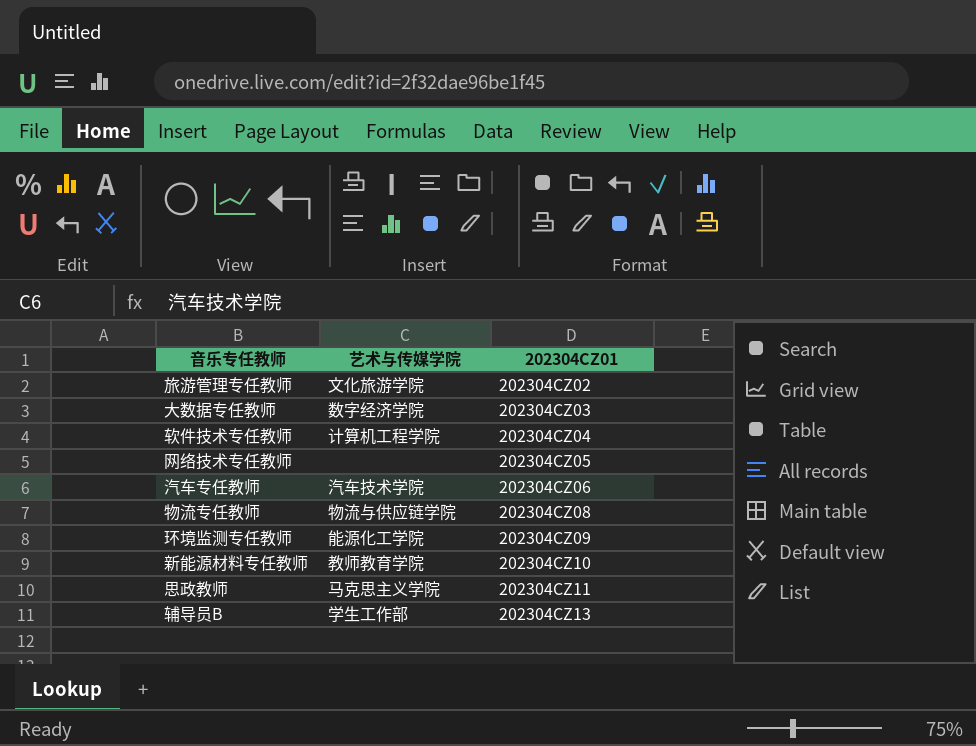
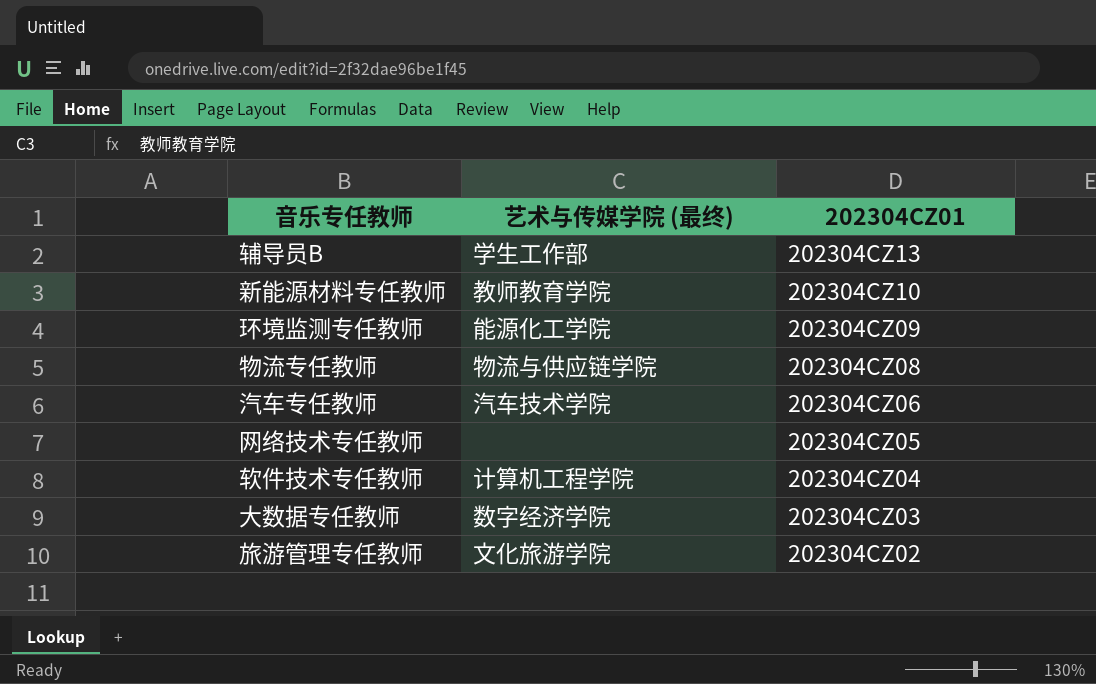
row order: 202304CZ01 ascending -> 202304CZ01 descending
column name: 艺术与传媒学院 -> 艺术与传媒学院 (最终)
row 思政教师: 马克思主义学院 | 202304CZ11 -> none

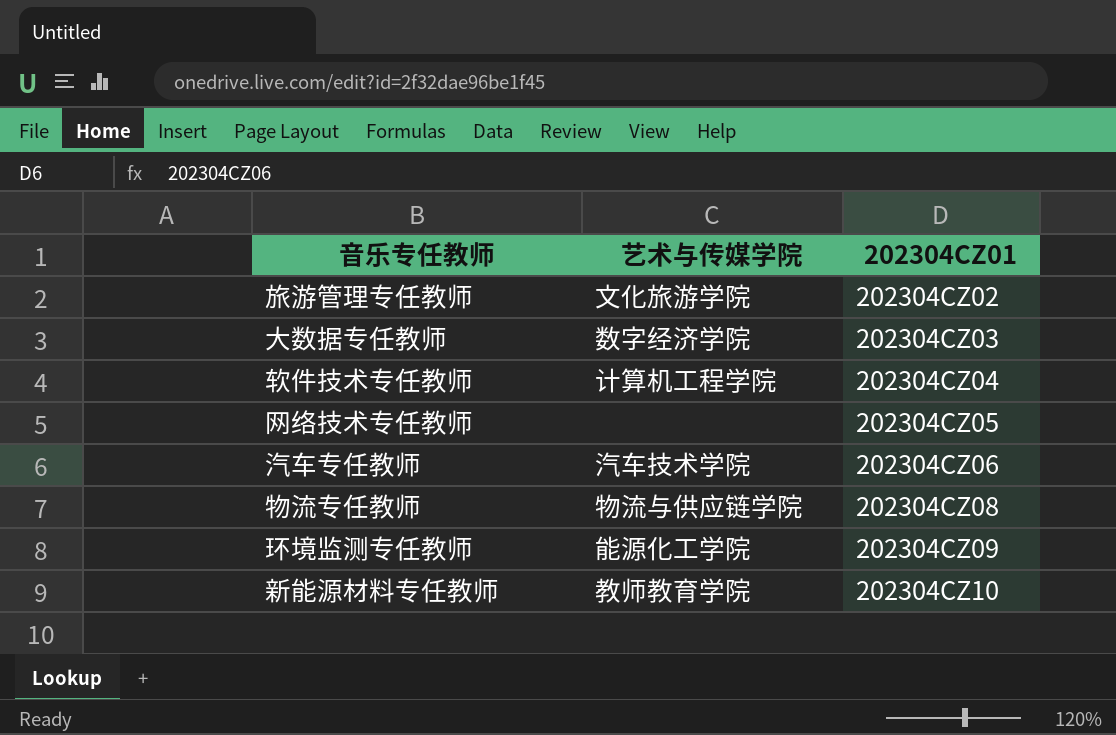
row order: 202304CZ01 descending -> 202304CZ01 ascending
column name: 艺术与传媒学院 (最终) -> 艺术与传媒学院
row 辅导员B: 学生工作部 | 202304CZ13 -> none

